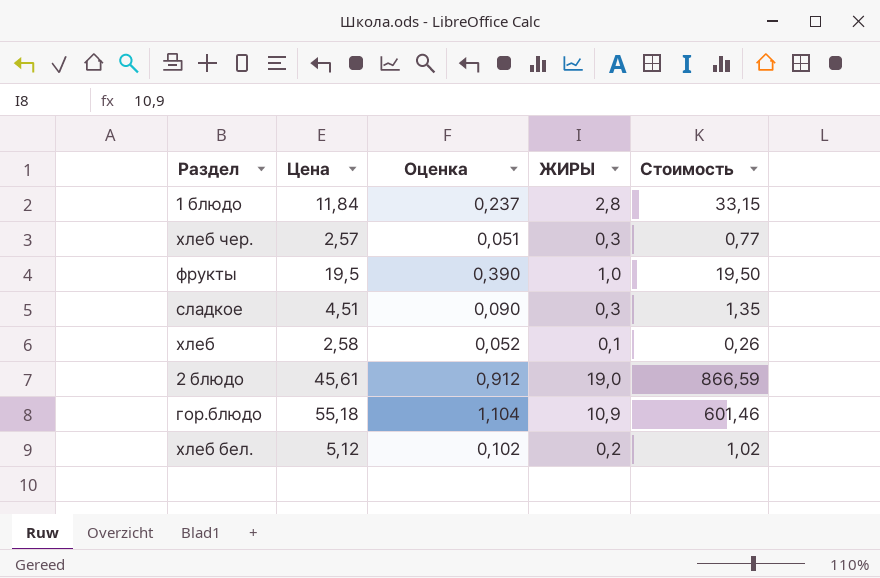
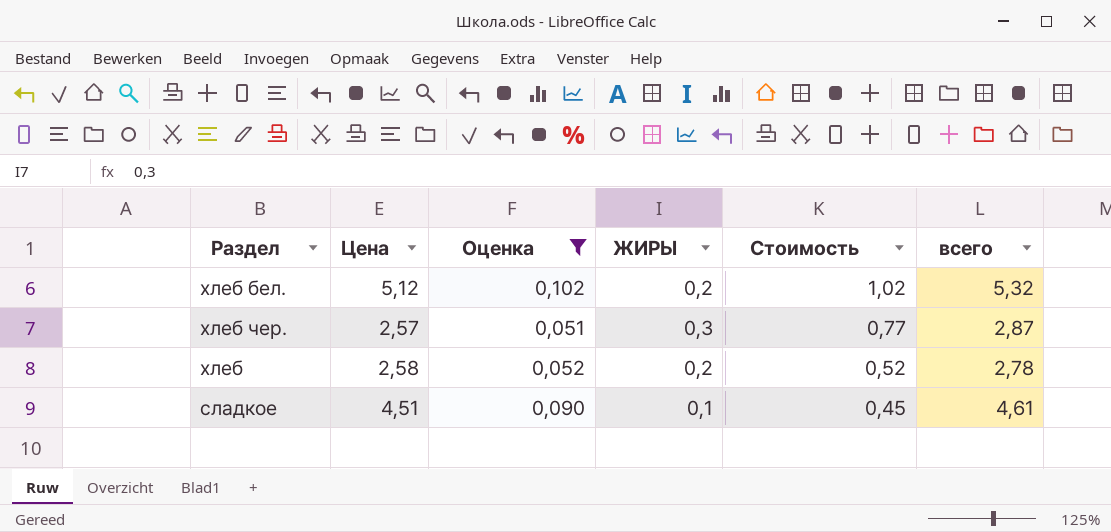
filter: none -> Оценка <= 0,102
row order: none -> Стоимость descending
column всего | formula: none -> [Цена] + [ЖИРЫ]
хлеб | ЖИРЫ: 0,1 -> 0,2
хлеб | Стоимость: 0,26 -> 0,52
сладкое | ЖИРЫ: 0,3 -> 0,1
сладкое | Стоимость: 1,35 -> 0,45

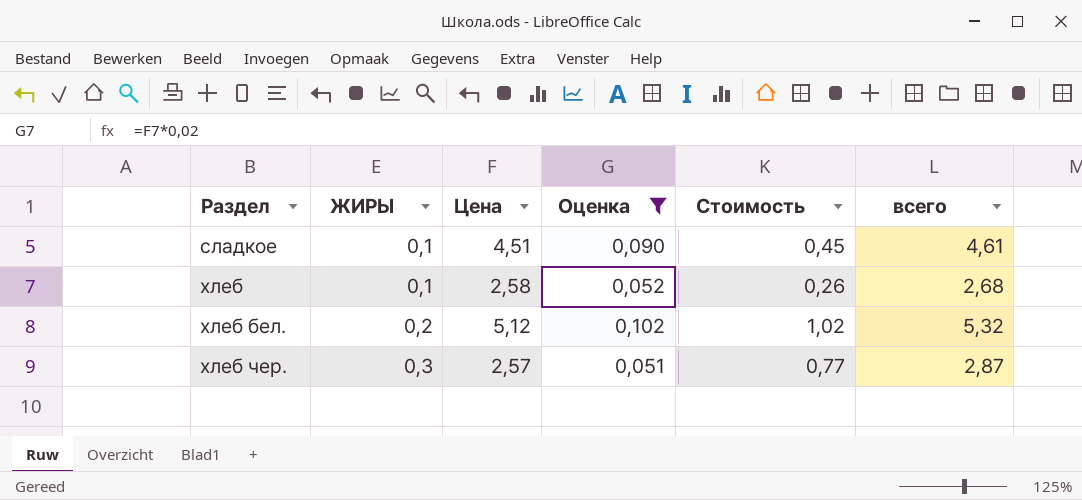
row order: Стоимость descending -> Раздел ascending
column ЖИРЫ | position: 4 -> 2
хлеб | ЖИРЫ: 0,2 -> 0,1
хлеб | Стоимость: 0,52 -> 0,26
хлеб | всего: 2,78 -> 2,68

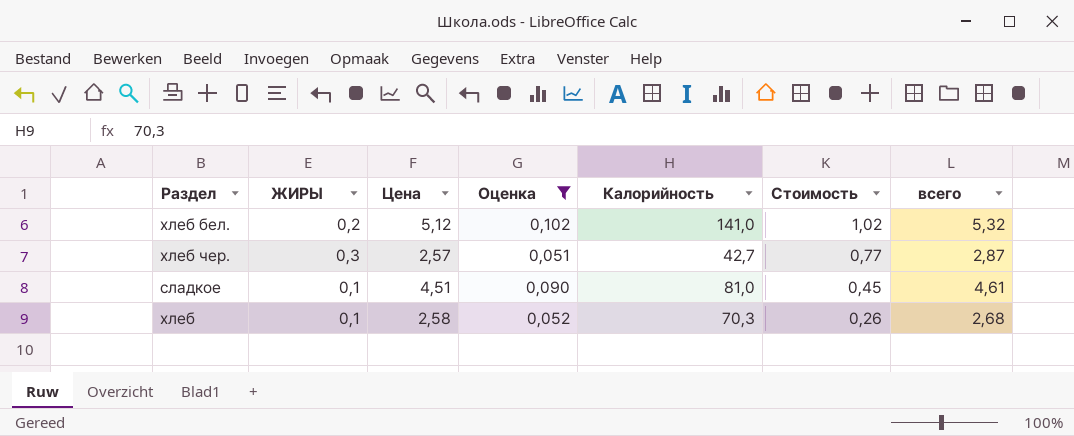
row order: Раздел ascending -> Стоимость descending
column Калорийность | position: none -> 5

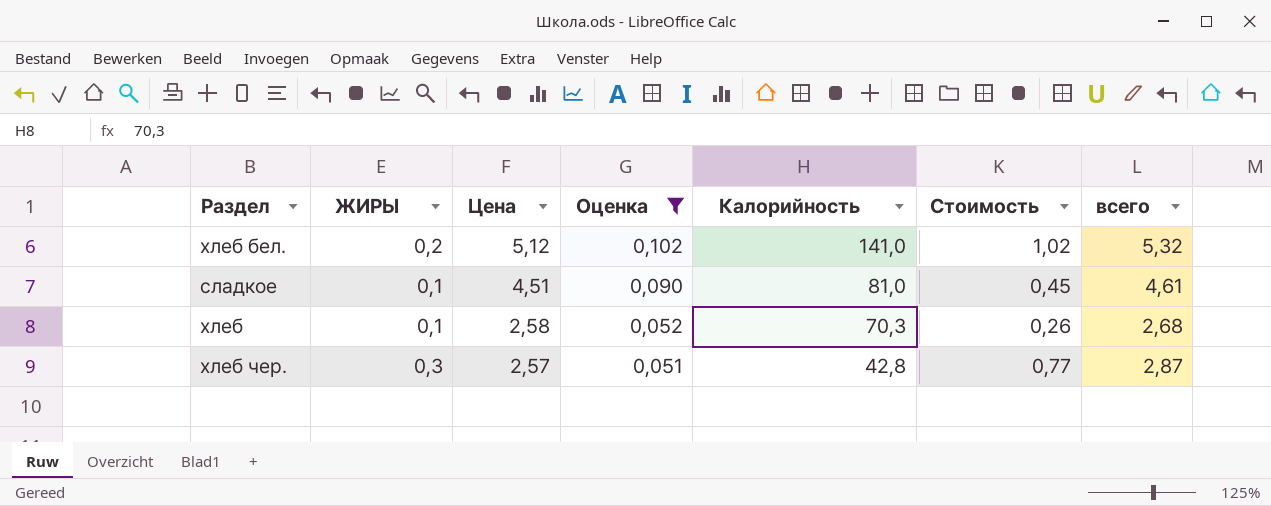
row order: Стоимость descending -> Цена descending
хлеб чер. | Калорийность: 42,7 -> 42,8

